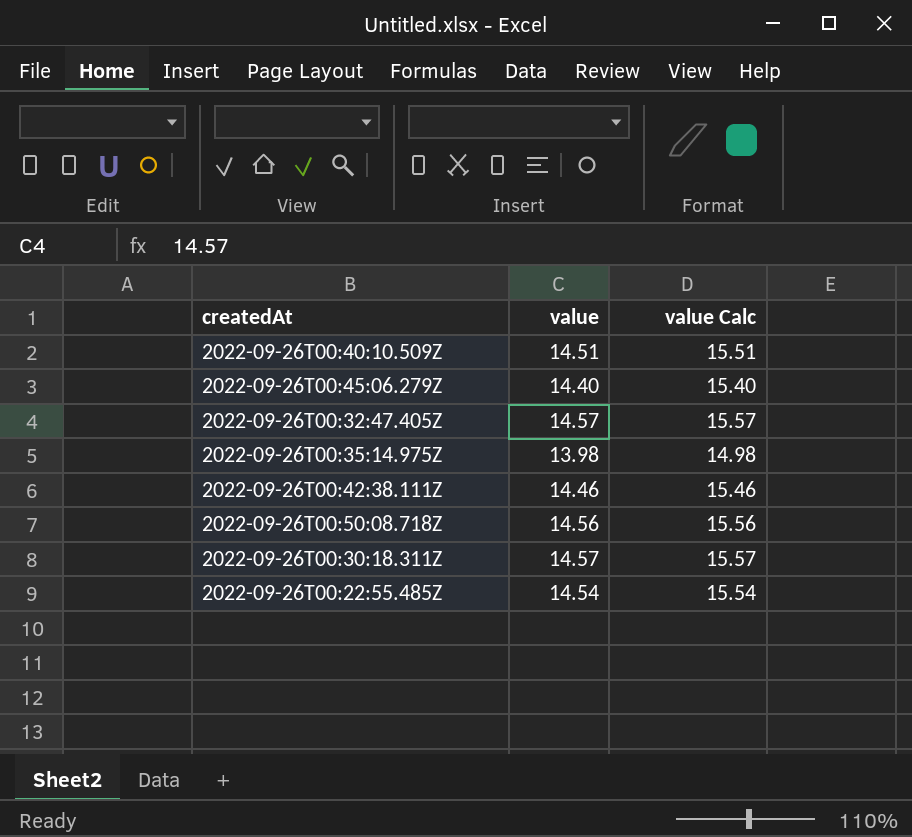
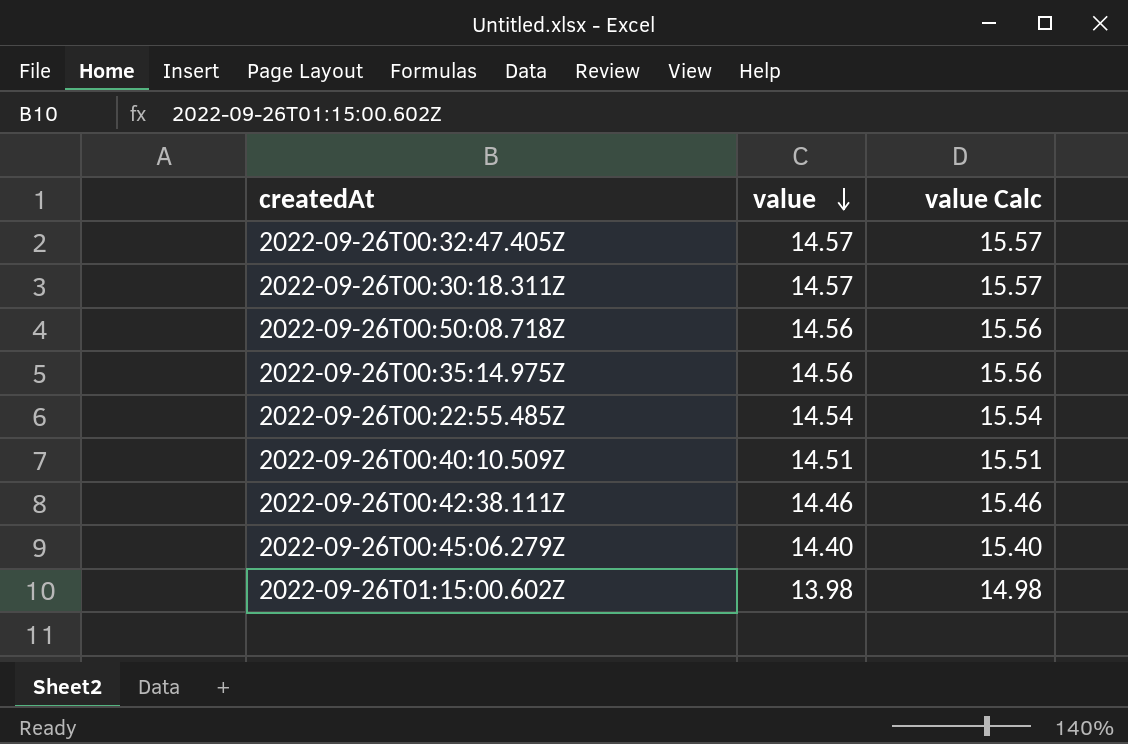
row order: none -> value descending
2022-09-26T00:35:14.975Z | value: 13.98 -> 14.56
2022-09-26T00:35:14.975Z | value Calc: 14.98 -> 15.56
row 2022-09-26T01:15:00.602Z: none -> 13.98 | 14.98

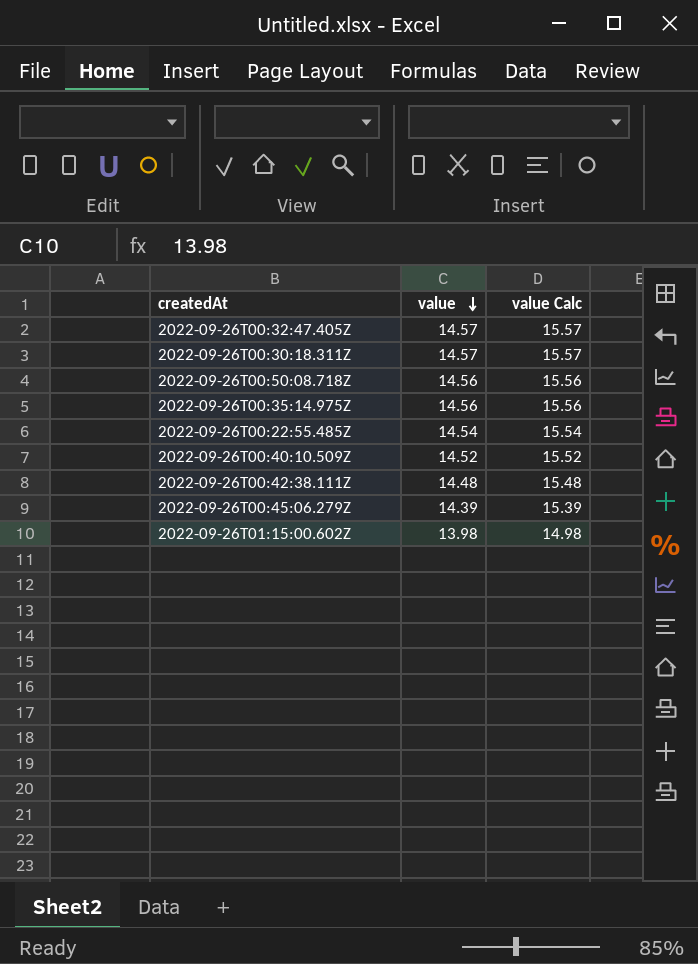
2022-09-26T00:40:10.509Z | value: 14.51 -> 14.52
2022-09-26T00:40:10.509Z | value Calc: 15.51 -> 15.52
2022-09-26T00:42:38.111Z | value: 14.46 -> 14.48
2022-09-26T00:42:38.111Z | value Calc: 15.46 -> 15.48
2022-09-26T00:45:06.279Z | value: 14.40 -> 14.39
2022-09-26T00:45:06.279Z | value Calc: 15.40 -> 15.39

